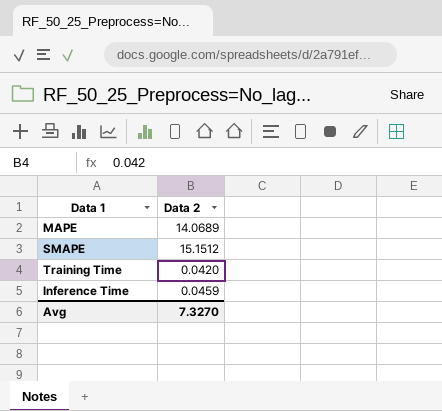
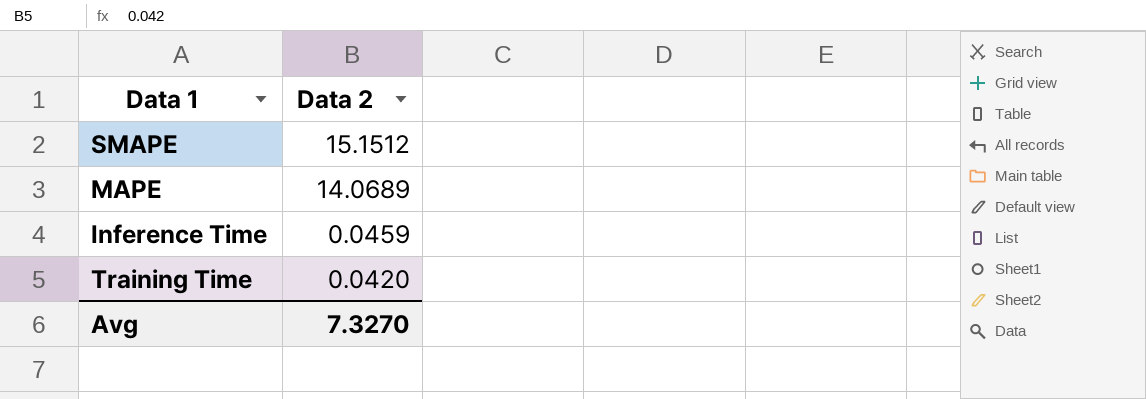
row order: none -> Data 2 descending

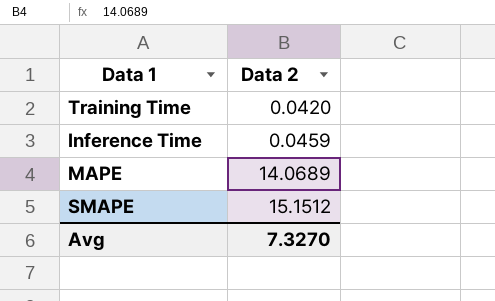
row order: Data 2 descending -> Data 2 ascending

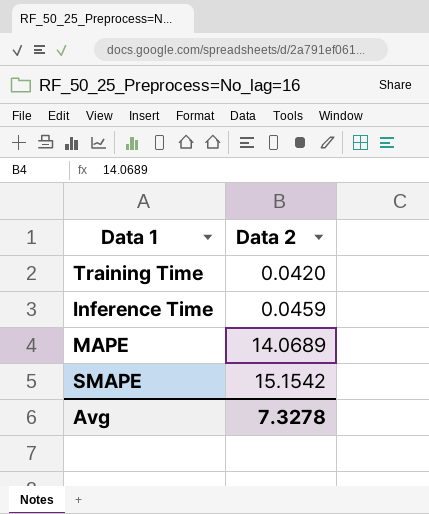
SMAPE | Data 2: 15.1512 -> 15.1542
Avg | Data 2: 7.3270 -> 7.3278

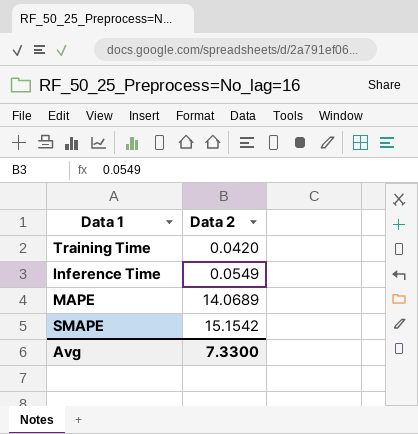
Inference Time | Data 2: 0.0459 -> 0.0549
Avg | Data 2: 7.3278 -> 7.3300

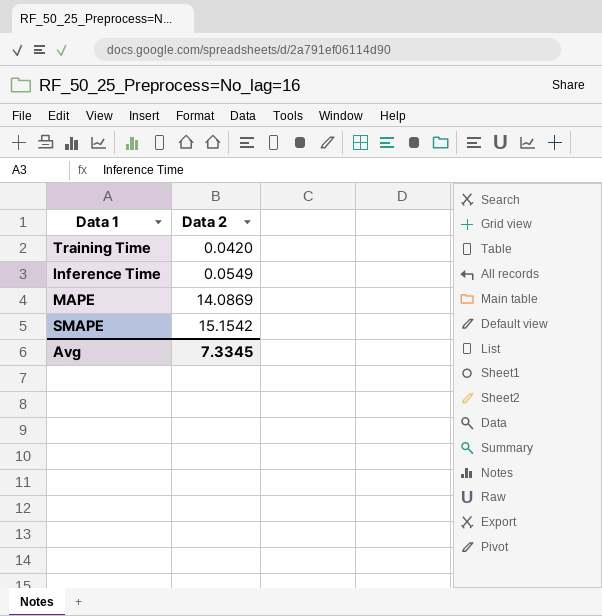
MAPE | Data 2: 14.0689 -> 14.0869
Avg | Data 2: 7.3300 -> 7.3345

